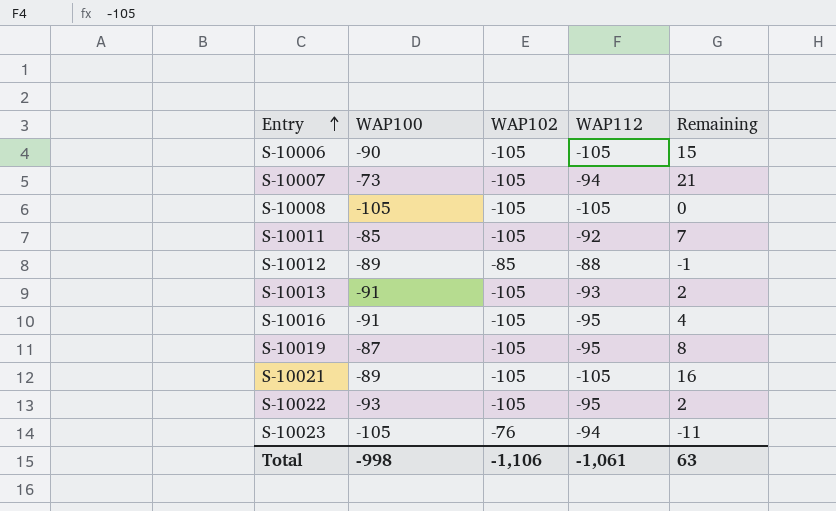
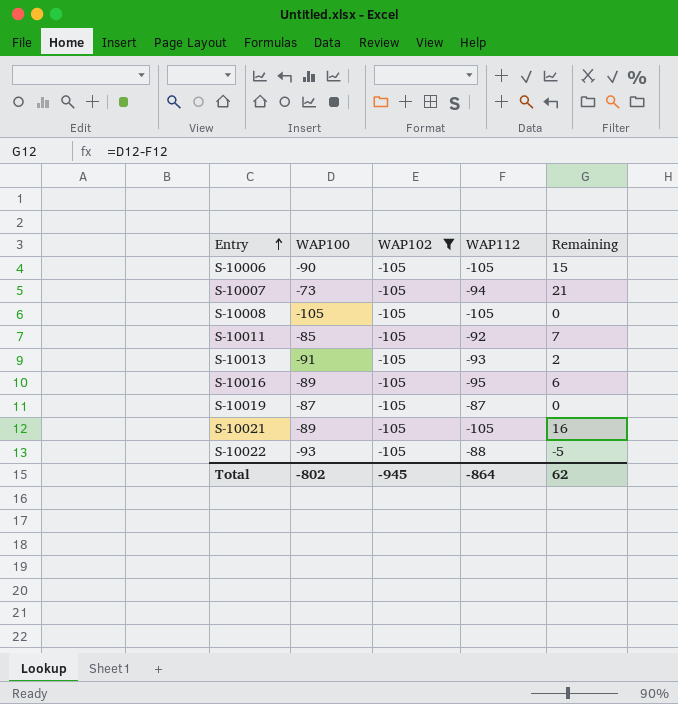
filter: none -> WAP102 = -105
S-10016 | WAP100: -91 -> -89
S-10016 | Remaining: 4 -> 6
S-10019 | WAP112: -95 -> -87
S-10019 | Remaining: 8 -> 0
S-10022 | WAP112: -95 -> -88
S-10022 | Remaining: 2 -> -5
Total | WAP100: -998 -> -802
Total | WAP102: -1,106 -> -945
Total | WAP112: -1,061 -> -864
Total | Remaining: 63 -> 62

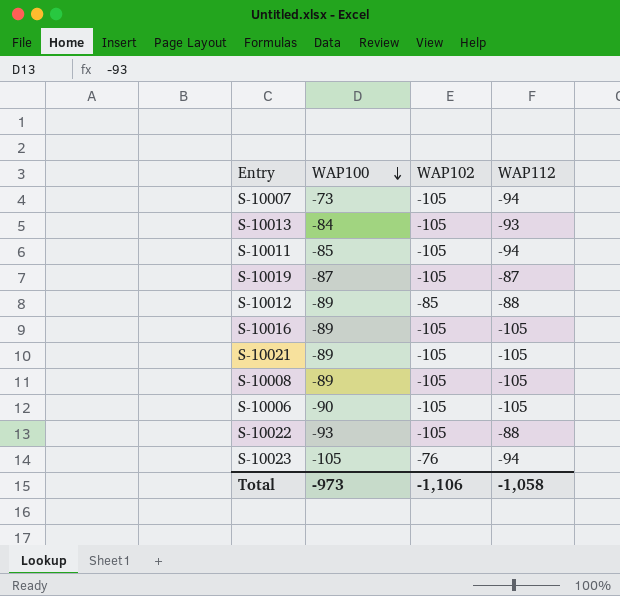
filter: WAP102 = -105 -> none
row order: Entry ascending -> WAP100 descending
column Remaining | formula: [WAP100] - [WAP112] -> none
S-10013 | WAP100: -91 -> -84
S-10011 | WAP112: -92 -> -94
S-10016 | WAP112: -95 -> -105
S-10008 | WAP100: -105 -> -89
Total | WAP100: -802 -> -973
Total | WAP102: -945 -> -1,106
Total | WAP112: -864 -> -1,058

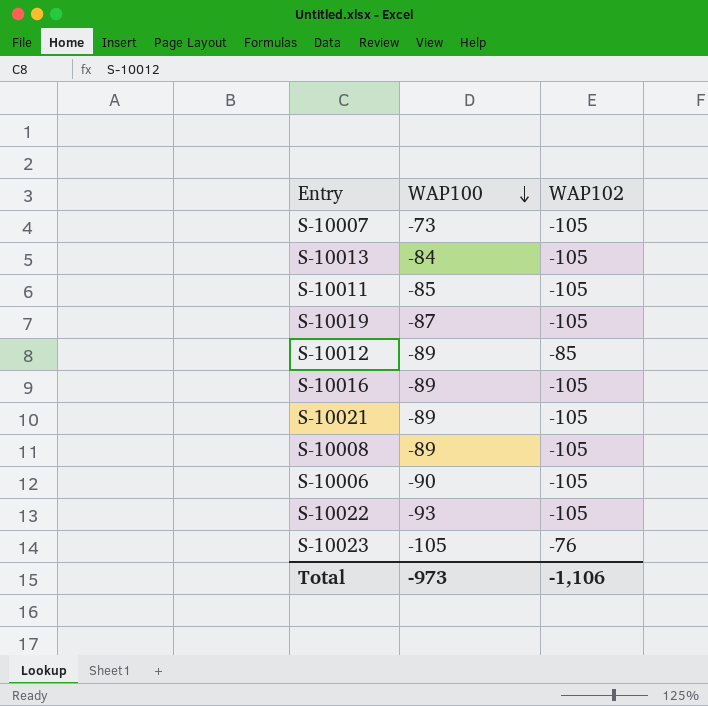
column WAP112 | position: 4 -> none

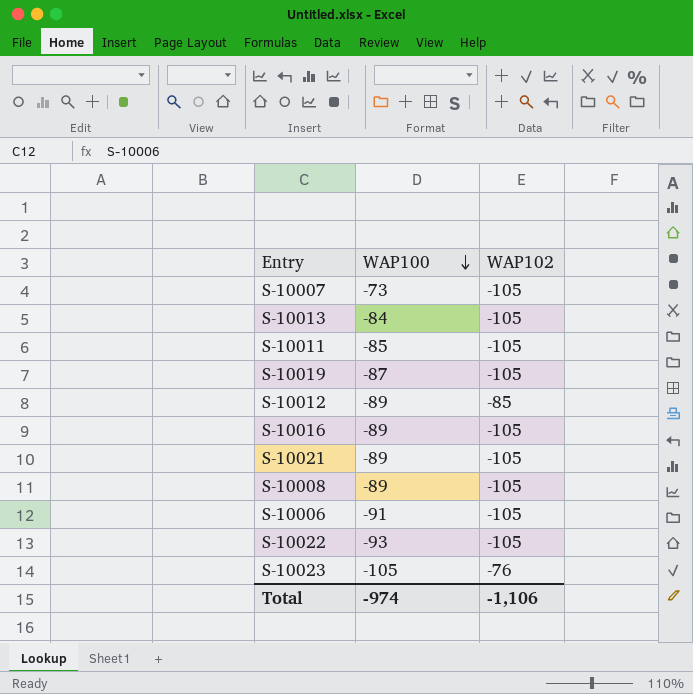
S-10006 | WAP100: -90 -> -91
Total | WAP100: -973 -> -974

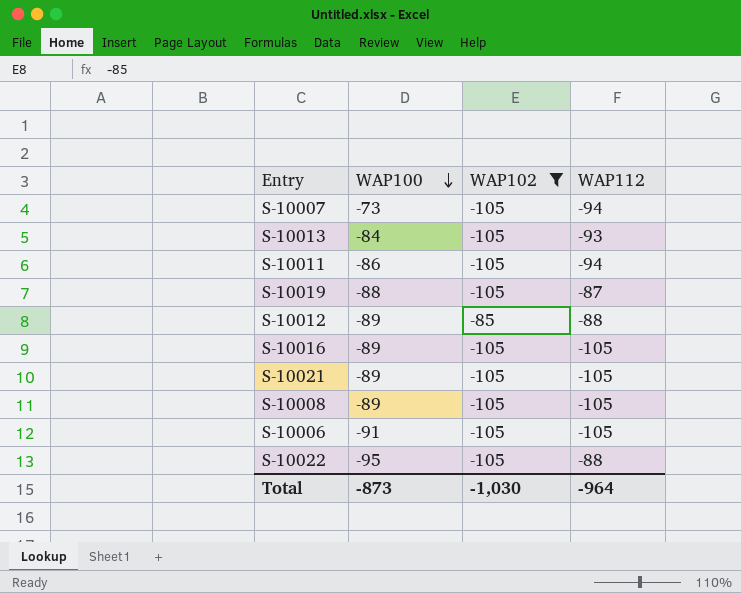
filter: none -> WAP102 != -76
column WAP112 | position: none -> 4
S-10011 | WAP100: -85 -> -86
S-10019 | WAP100: -87 -> -88
S-10022 | WAP100: -93 -> -95
Total | WAP100: -974 -> -873
Total | WAP102: -1,106 -> -1,030

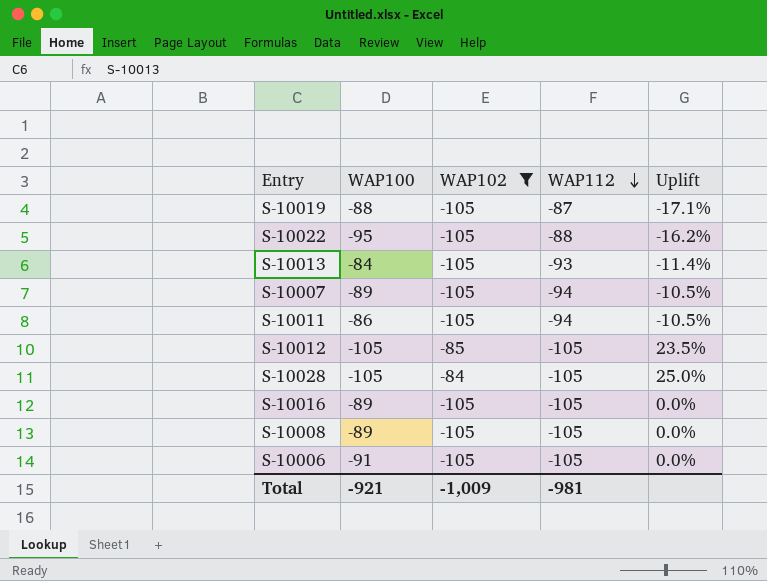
row order: WAP100 descending -> WAP112 descending
column Uplift | formula: none -> ([WAP112] - [WAP102]) / [WAP102]
row S-10021: -89 | -105 | -105 -> none
S-10007 | WAP100: -73 -> -89
S-10012 | WAP100: -89 -> -105
S-10012 | WAP112: -88 -> -105
row S-10028: none -> -105 | -84 | -105 | 25.0%
Total | WAP100: -873 -> -921
Total | WAP102: -1,030 -> -1,009
Total | WAP112: -964 -> -981

